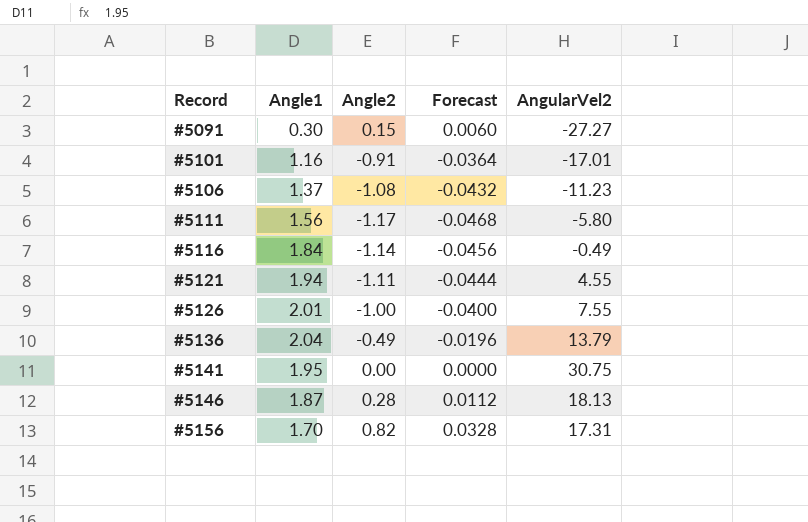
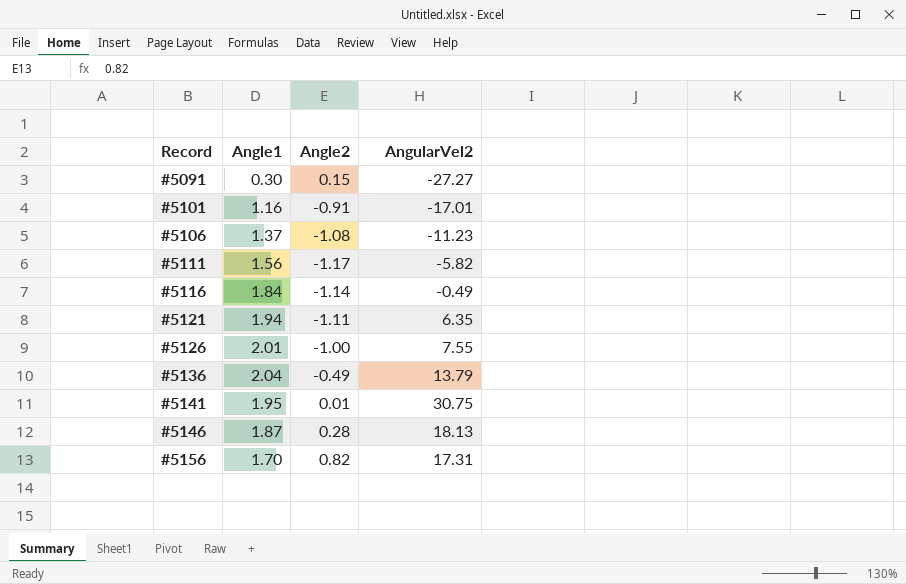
column Forecast | formula: [Angle2] * 0.04 -> none
#5111 | AngularVel2: -5.80 -> -5.82
#5121 | AngularVel2: 4.55 -> 6.35
#5141 | Angle2: 0.00 -> 0.01

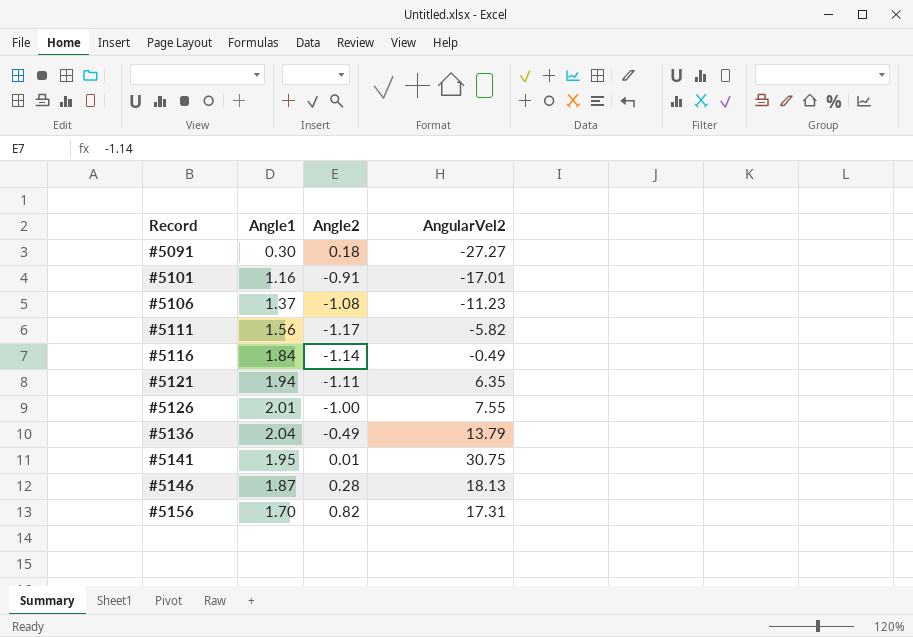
#5091 | Angle2: 0.15 -> 0.18

